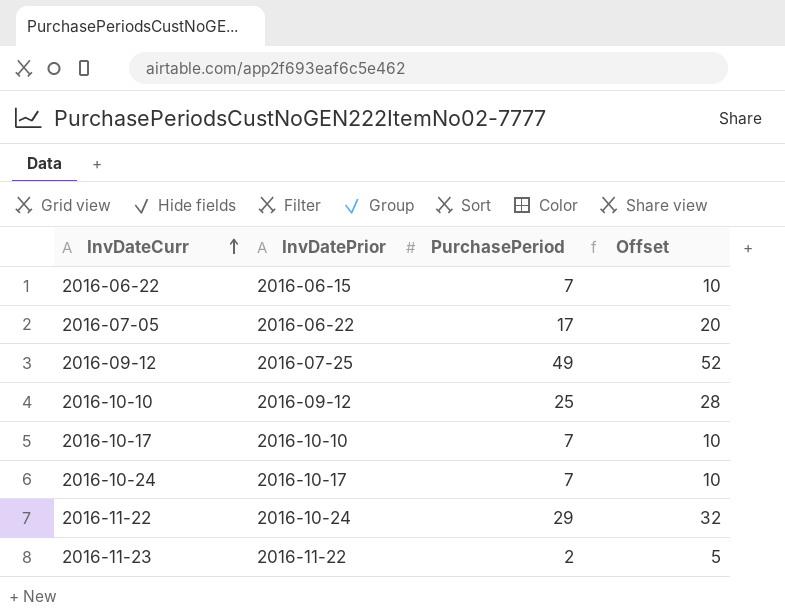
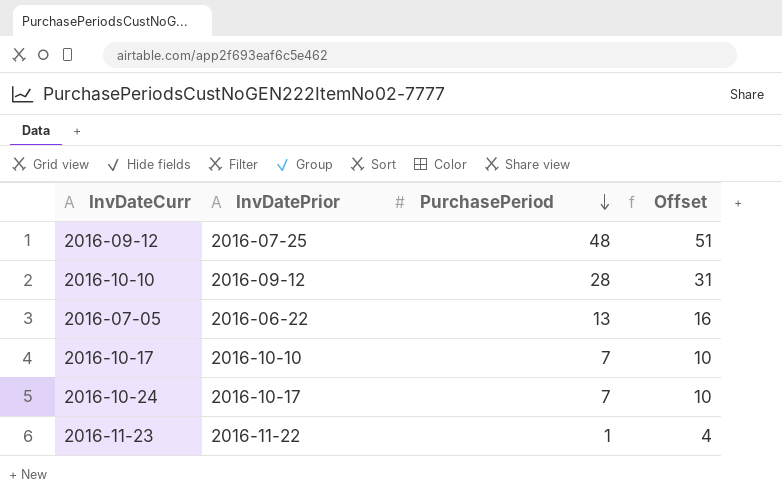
row order: InvDateCurr ascending -> PurchasePeriod descending
row 2016-06-22: 2016-06-15 | 7 | 10 -> none
row 2016-11-22: 2016-10-24 | 29 | 32 -> none
2016-09-12 | PurchasePeriod: 49 -> 48
2016-09-12 | Offset: 52 -> 51
2016-10-10 | PurchasePeriod: 25 -> 28
2016-10-10 | Offset: 28 -> 31
2016-07-05 | PurchasePeriod: 17 -> 13
2016-07-05 | Offset: 20 -> 16
2016-11-23 | PurchasePeriod: 2 -> 1
2016-11-23 | Offset: 5 -> 4

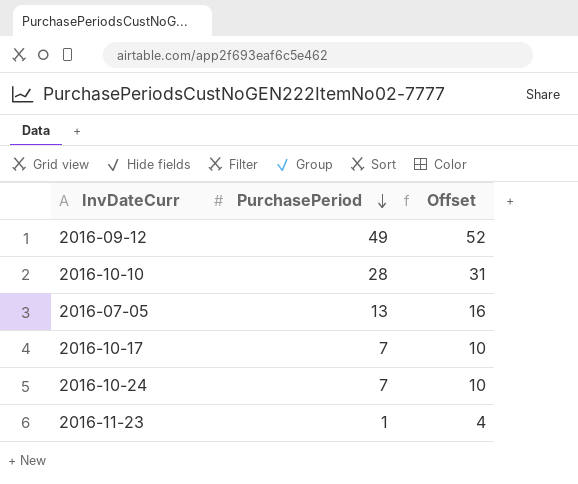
column InvDatePrior | position: 2 -> none
2016-09-12 | PurchasePeriod: 48 -> 49
2016-09-12 | Offset: 51 -> 52

